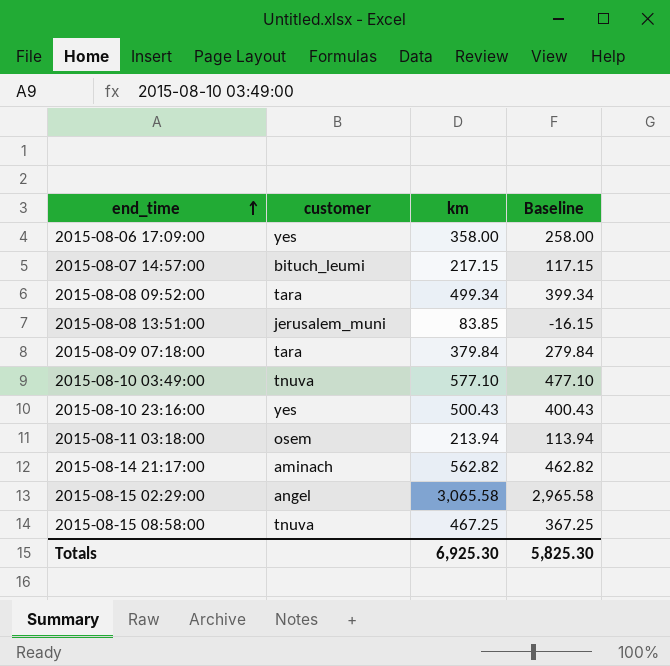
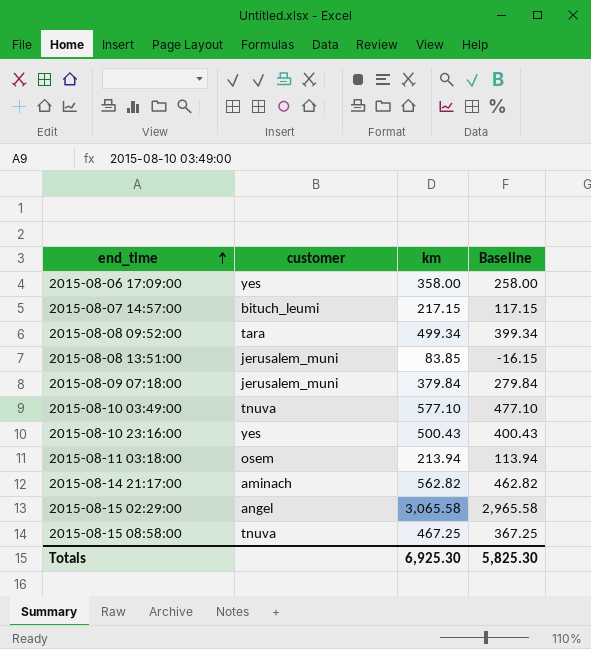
2015-08-09 07:18:00 | customer: tara -> jerusalem_muni

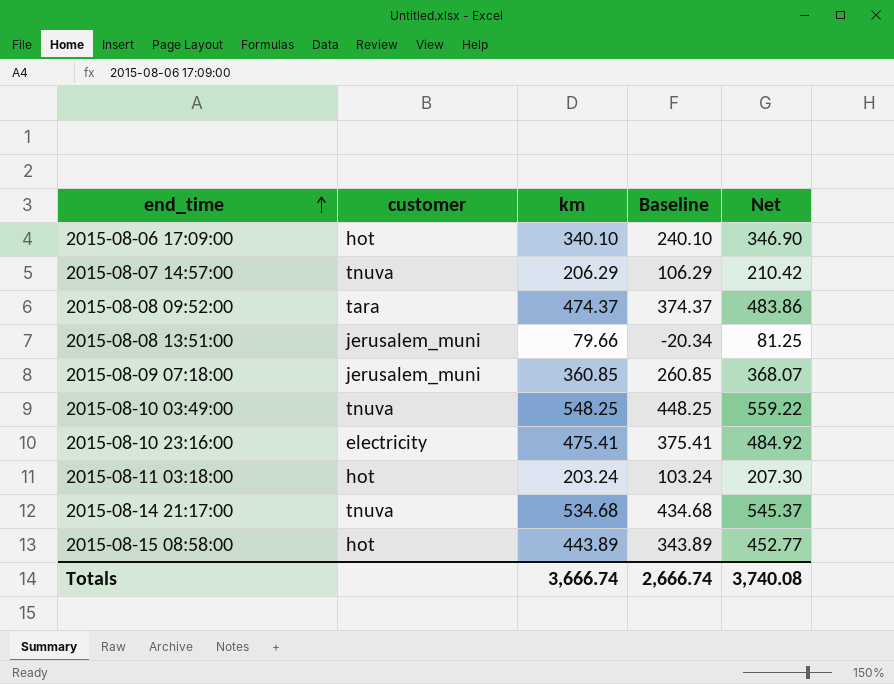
column Net | formula: none -> [km] * 1.02
row 2015-08-15 02:29:00: angel | 3,065.58 | 2,965.58 -> none
2015-08-06 17:09:00 | customer: yes -> hot
2015-08-06 17:09:00 | km: 358.00 -> 340.10
2015-08-06 17:09:00 | Baseline: 258.00 -> 240.10
2015-08-07 14:57:00 | customer: bituch_leumi -> tnuva
2015-08-07 14:57:00 | km: 217.15 -> 206.29
2015-08-07 14:57:00 | Baseline: 117.15 -> 106.29
2015-08-08 09:52:00 | km: 499.34 -> 474.37
2015-08-08 09:52:00 | Baseline: 399.34 -> 374.37
2015-08-08 13:51:00 | km: 83.85 -> 79.66
2015-08-08 13:51:00 | Baseline: -16.15 -> -20.34
2015-08-09 07:18:00 | km: 379.84 -> 360.85
2015-08-09 07:18:00 | Baseline: 279.84 -> 260.85
2015-08-10 03:49:00 | km: 577.10 -> 548.25
2015-08-10 03:49:00 | Baseline: 477.10 -> 448.25
2015-08-10 23:16:00 | customer: yes -> electricity
2015-08-10 23:16:00 | km: 500.43 -> 475.41
2015-08-10 23:16:00 | Baseline: 400.43 -> 375.41
2015-08-11 03:18:00 | customer: osem -> hot
2015-08-11 03:18:00 | km: 213.94 -> 203.24
2015-08-11 03:18:00 | Baseline: 113.94 -> 103.24
2015-08-14 21:17:00 | customer: aminach -> tnuva
2015-08-14 21:17:00 | km: 562.82 -> 534.68
2015-08-14 21:17:00 | Baseline: 462.82 -> 434.68
2015-08-15 08:58:00 | customer: tnuva -> hot
2015-08-15 08:58:00 | km: 467.25 -> 443.89
2015-08-15 08:58:00 | Baseline: 367.25 -> 343.89
Totals | km: 6,925.30 -> 3,666.74
Totals | Baseline: 5,825.30 -> 2,666.74

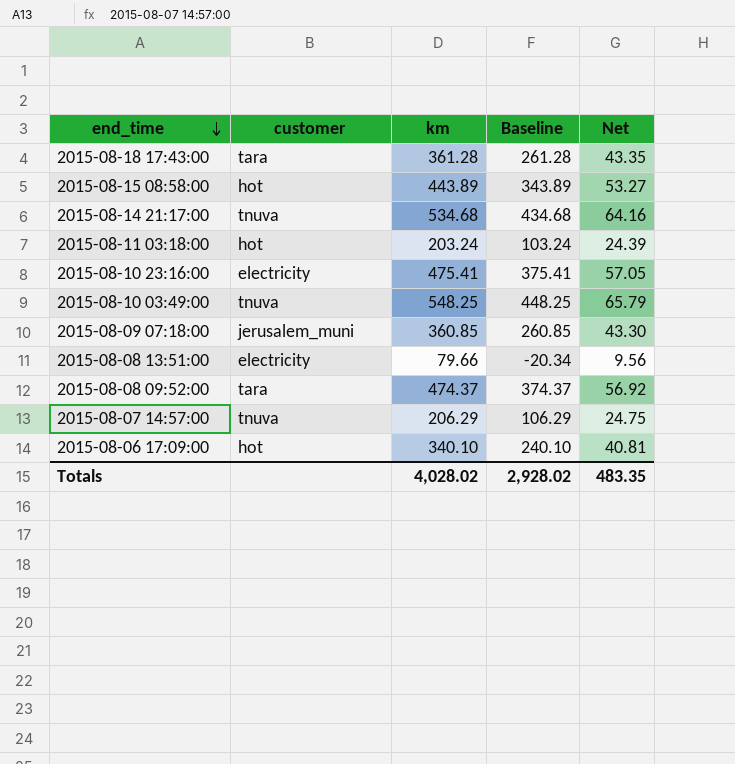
row order: end_time ascending -> end_time descending
column Net | formula: [km] * 1.02 -> [km] * 0.12
row 2015-08-18 17:43:00: none -> tara | 361.28 | 261.28 | 43.35
2015-08-08 13:51:00 | customer: jerusalem_muni -> electricity
Totals | km: 3,666.74 -> 4,028.02
Totals | Baseline: 2,666.74 -> 2,928.02
Totals | Net: 3,740.08 -> 483.35

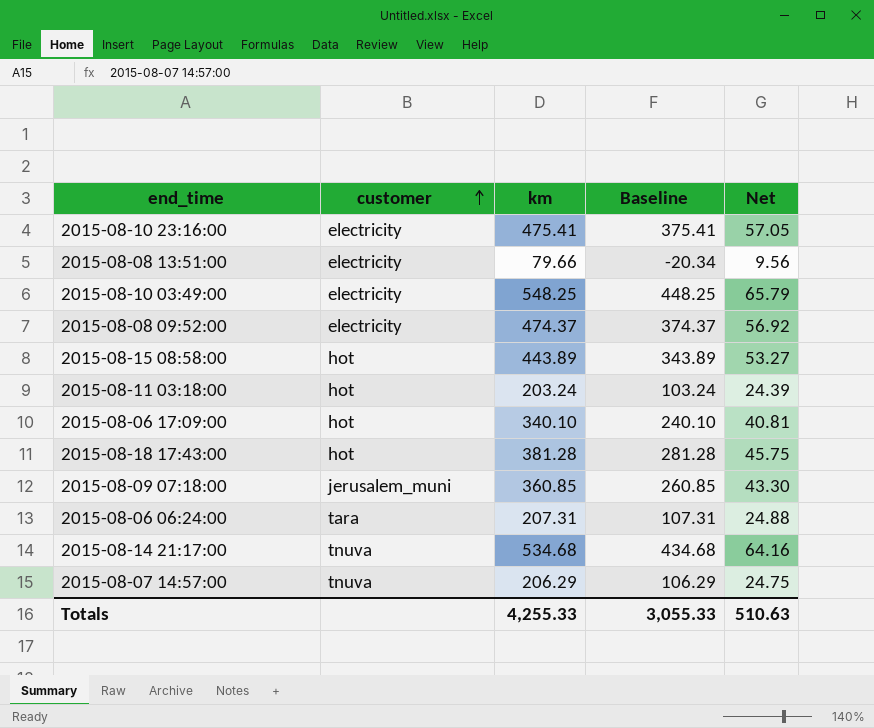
row order: end_time descending -> customer ascending
2015-08-10 03:49:00 | customer: tnuva -> electricity
2015-08-08 09:52:00 | customer: tara -> electricity
2015-08-18 17:43:00 | customer: tara -> hot
2015-08-18 17:43:00 | km: 361.28 -> 381.28
2015-08-18 17:43:00 | Baseline: 261.28 -> 281.28
2015-08-18 17:43:00 | Net: 43.35 -> 45.75
row 2015-08-06 06:24:00: none -> tara | 207.31 | 107.31 | 24.88
Totals | km: 4,028.02 -> 4,255.33
Totals | Baseline: 2,928.02 -> 3,055.33
Totals | Net: 483.35 -> 510.63

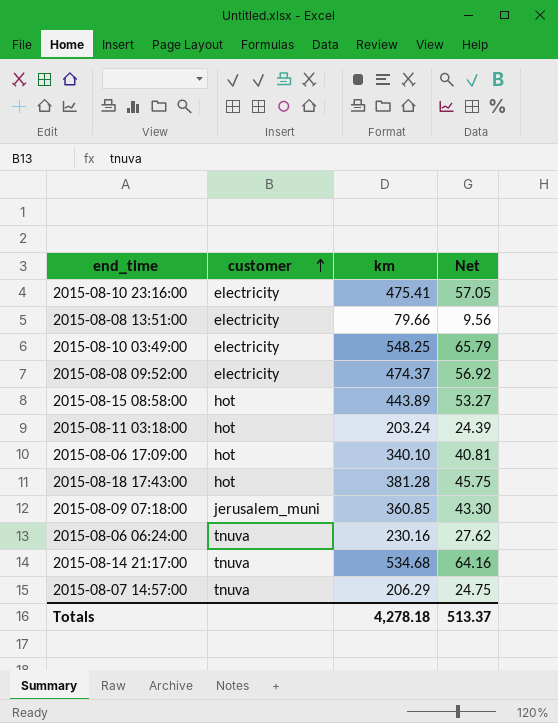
column Baseline | formula: [km] - 100 -> none
2015-08-06 06:24:00 | customer: tara -> tnuva
2015-08-06 06:24:00 | km: 207.31 -> 230.16
2015-08-06 06:24:00 | Net: 24.88 -> 27.62
Totals | km: 4,255.33 -> 4,278.18
Totals | Net: 510.63 -> 513.37

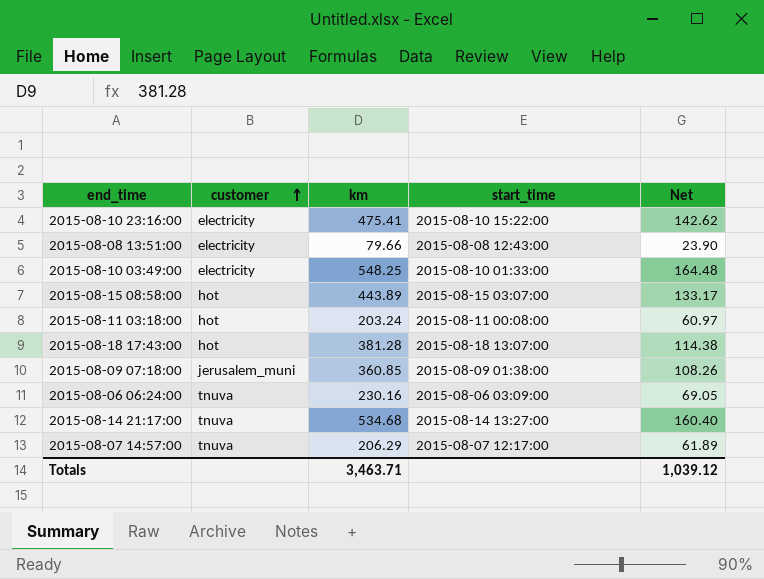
column start_time | position: none -> 4
column Net | formula: [km] * 0.12 -> [km] * 0.3
row 2015-08-08 09:52:00: electricity | 474.37 | 56.92 -> none
row 2015-08-06 17:09:00: hot | 340.10 | 40.81 -> none
Totals | km: 4,278.18 -> 3,463.71
Totals | Net: 513.37 -> 1,039.12

